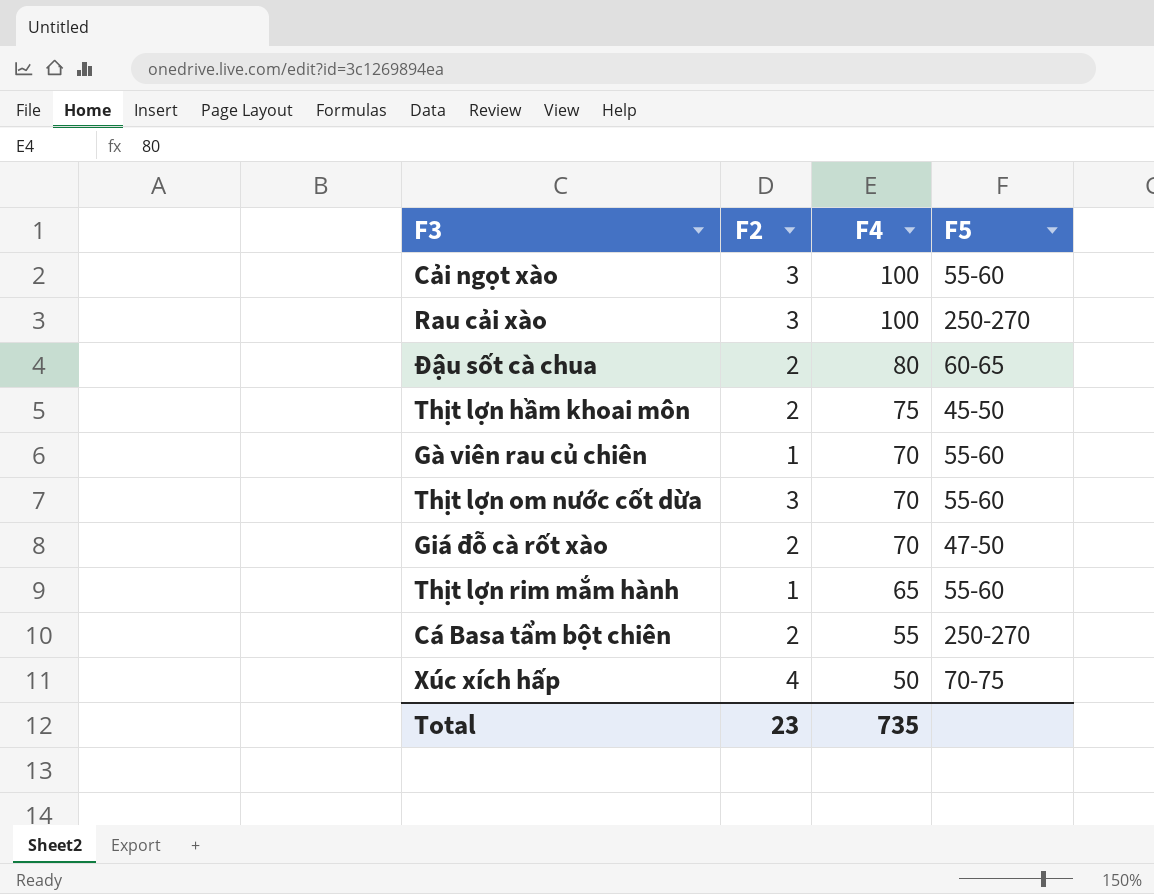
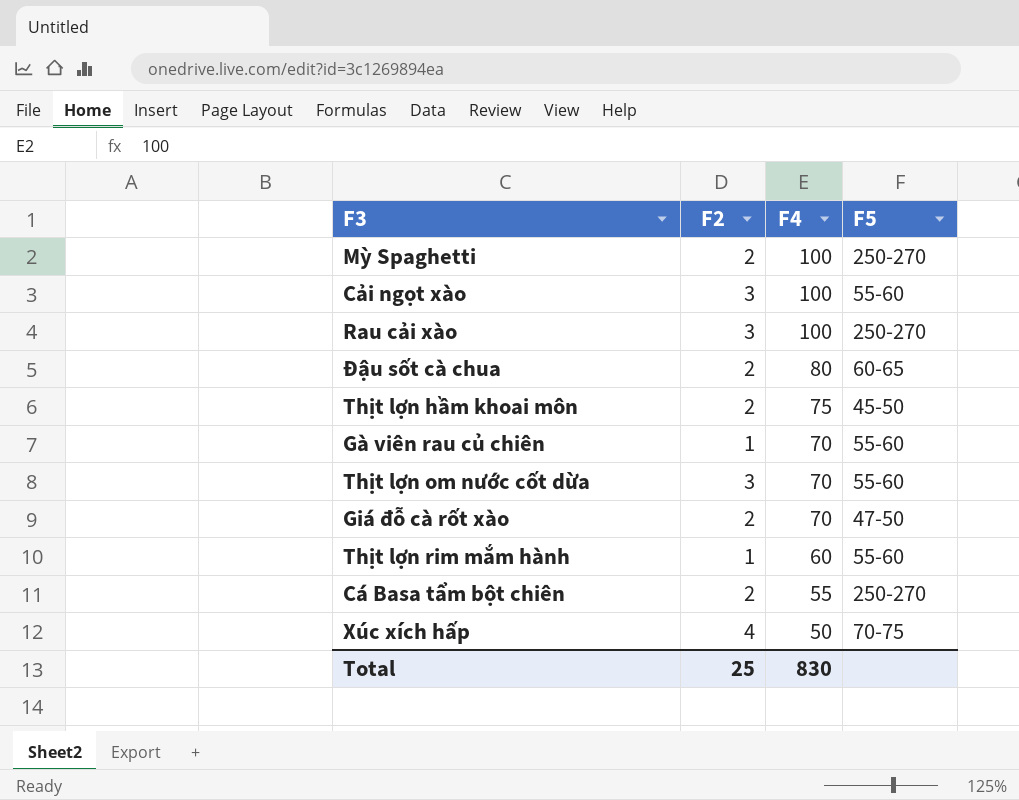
row Mỳ Spaghetti: none -> 2 | 100 | 250-270
Thịt lợn rim mắm hành | F4: 65 -> 60
Total | F2: 23 -> 25
Total | F4: 735 -> 830

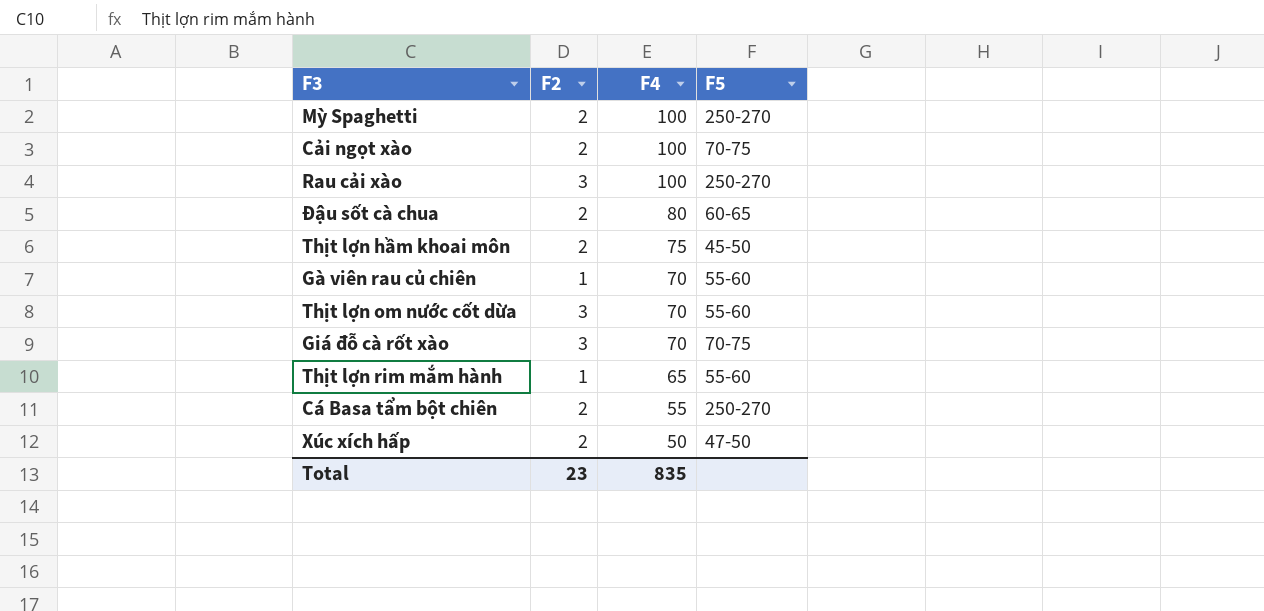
Cải ngọt xào | F2: 3 -> 2
Cải ngọt xào | F5: 55-60 -> 70-75
Giá đỗ cà rốt xào | F2: 2 -> 3
Giá đỗ cà rốt xào | F5: 47-50 -> 70-75
Thịt lợn rim mắm hành | F4: 60 -> 65
Xúc xích hấp | F2: 4 -> 2
Xúc xích hấp | F5: 70-75 -> 47-50
Total | F2: 25 -> 23
Total | F4: 830 -> 835

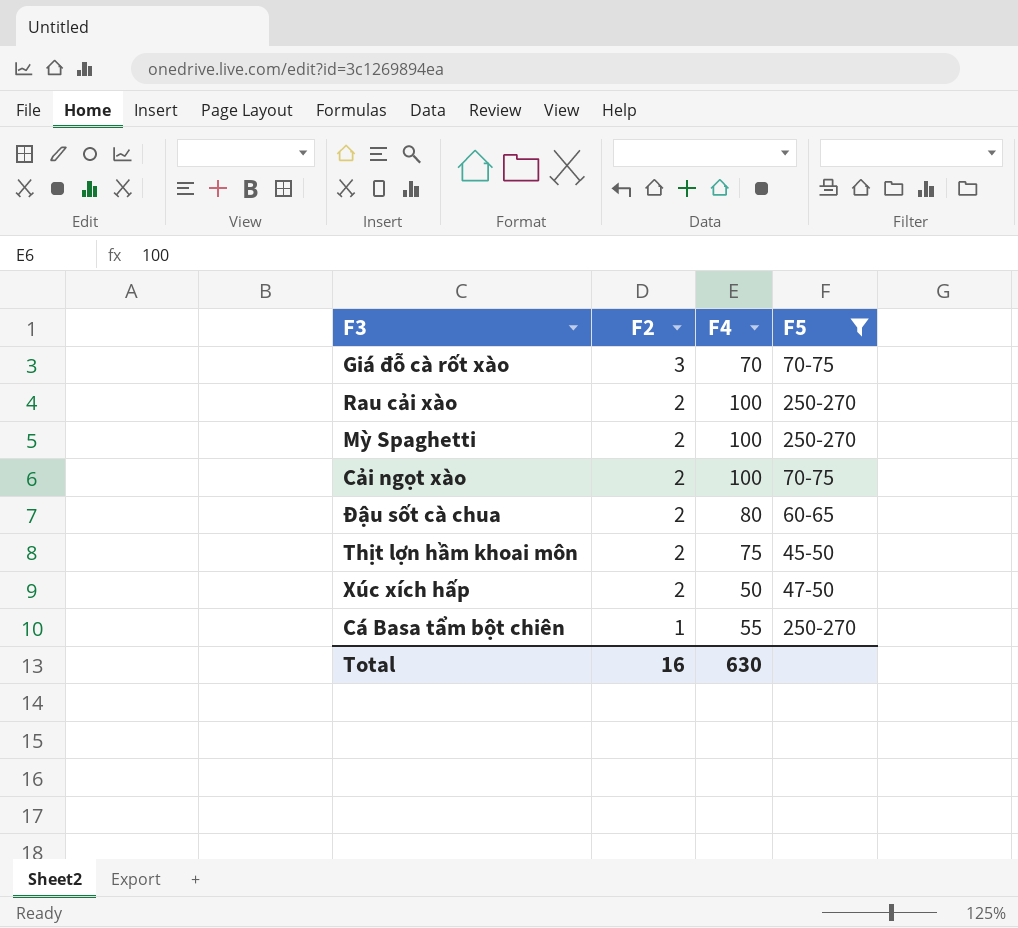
filter: none -> F5 != 55-60
row order: F4 descending -> F2 descending
Rau cải xào | F2: 3 -> 2
Cá Basa tẩm bột chiên | F2: 2 -> 1
Total | F2: 23 -> 16
Total | F4: 835 -> 630

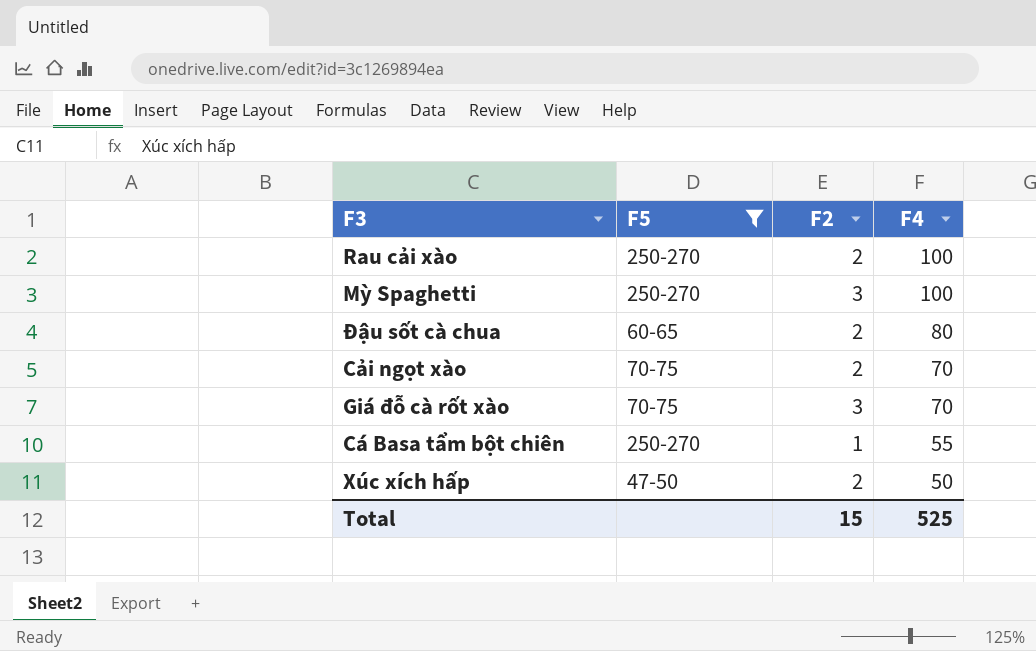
row order: F2 descending -> F4 descending
column F5 | position: 4 -> 2
row Thịt lợn hầm khoai môn: 2 | 75 | 45-50 -> none
Mỳ Spaghetti | F2: 2 -> 3
Cải ngọt xào | F4: 100 -> 70
Total | F2: 16 -> 15
Total | F4: 630 -> 525

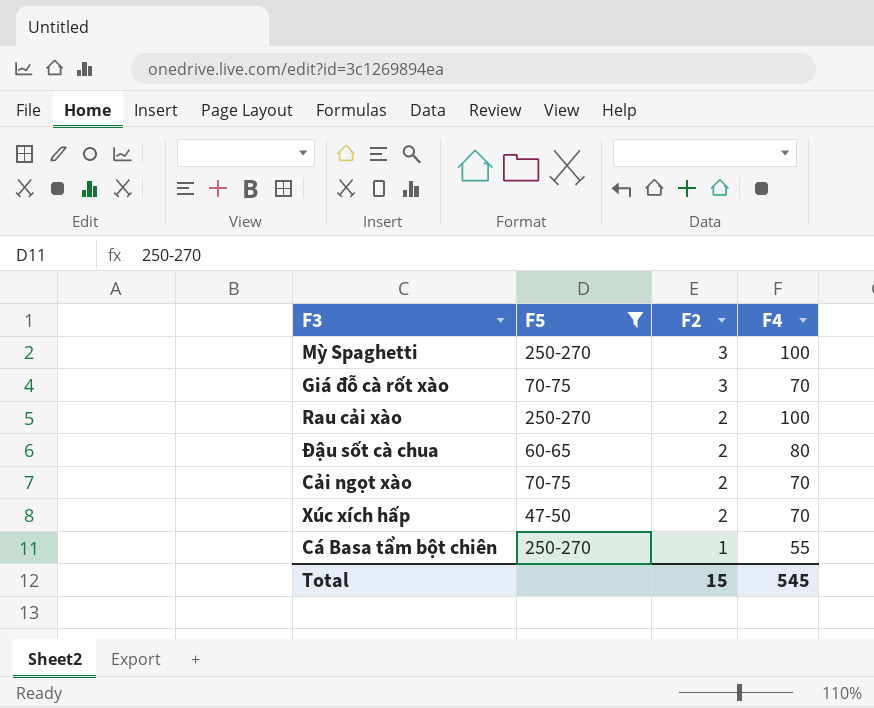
row order: F4 descending -> F2 descending
Xúc xích hấp | F4: 50 -> 70
Total | F4: 525 -> 545

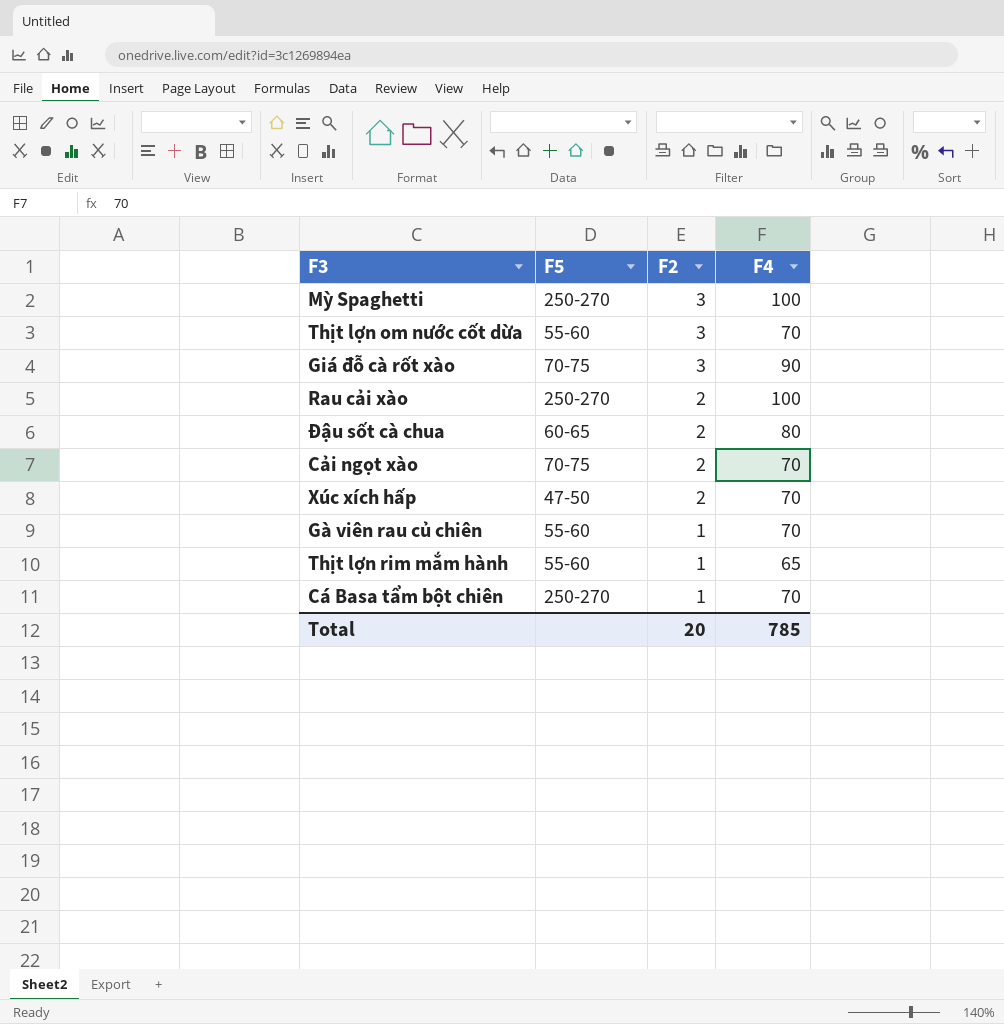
filter: F5 != 55-60 -> none
Giá đỗ cà rốt xào | F4: 70 -> 90
Cá Basa tẩm bột chiên | F4: 55 -> 70
Total | F2: 15 -> 20
Total | F4: 545 -> 785

